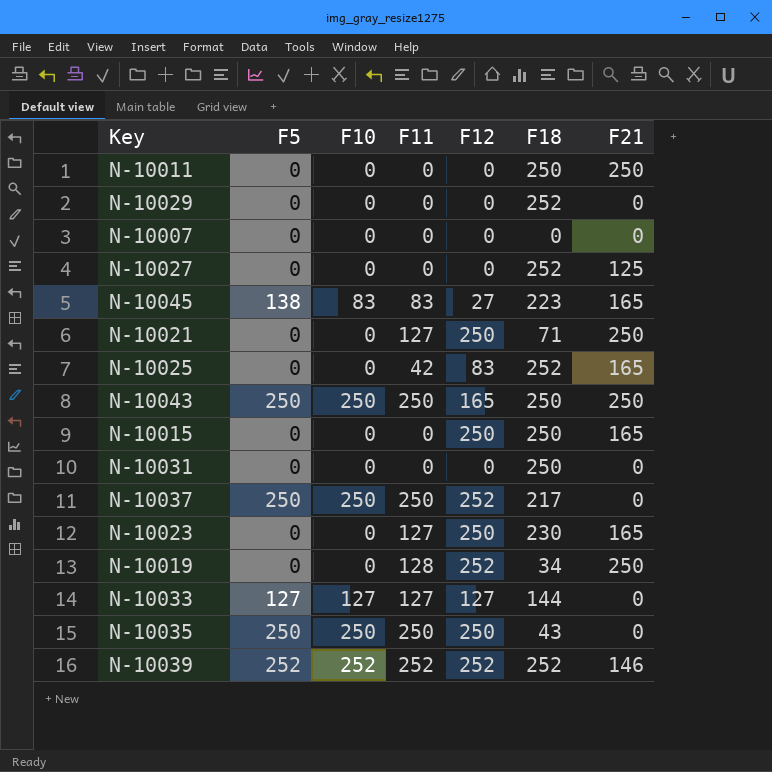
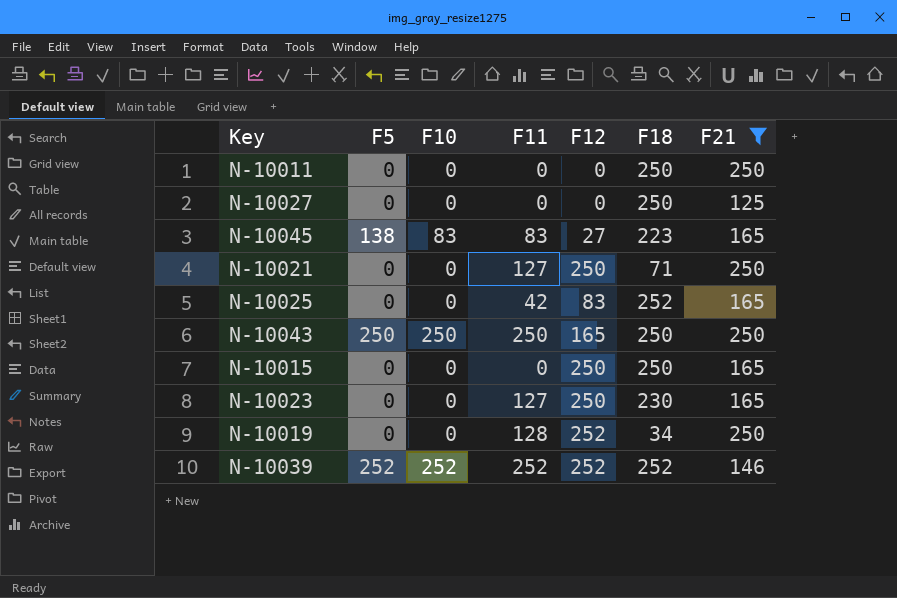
filter: none -> F21 != 0
N-10027 | F18: 252 -> 250

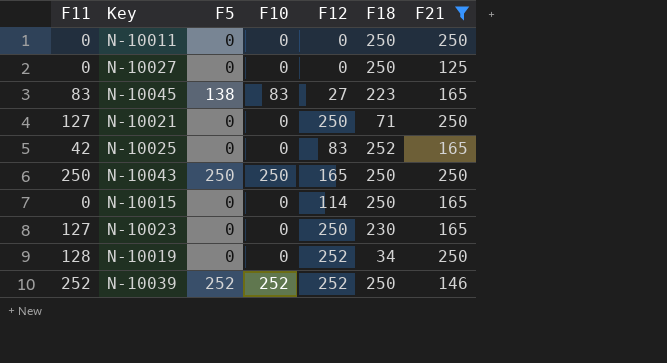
column F11 | position: 4 -> 1
N-10015 | F12: 250 -> 114
N-10039 | F18: 252 -> 250

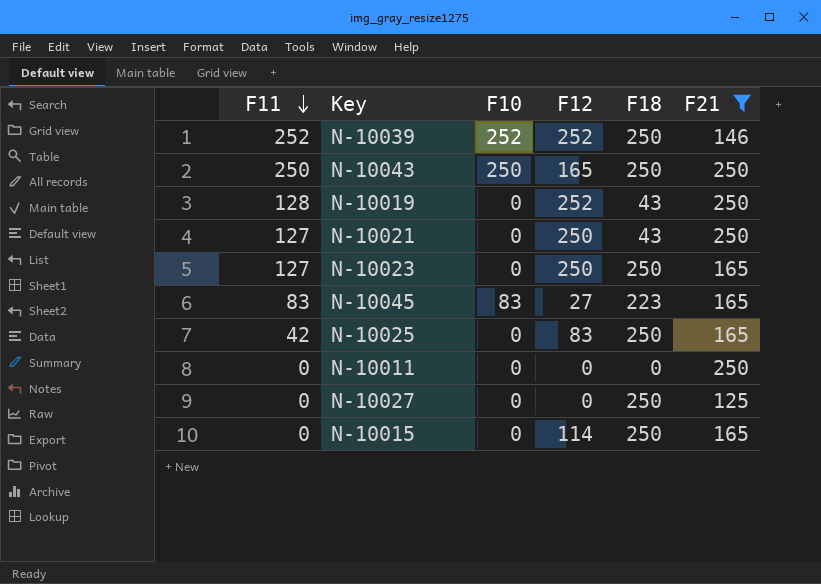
row order: none -> F11 descending
column F5 | position: 3 -> none
N-10019 | F18: 34 -> 43
N-10021 | F18: 71 -> 43
N-10023 | F18: 230 -> 250
N-10025 | F18: 252 -> 250
N-10011 | F18: 250 -> 0

